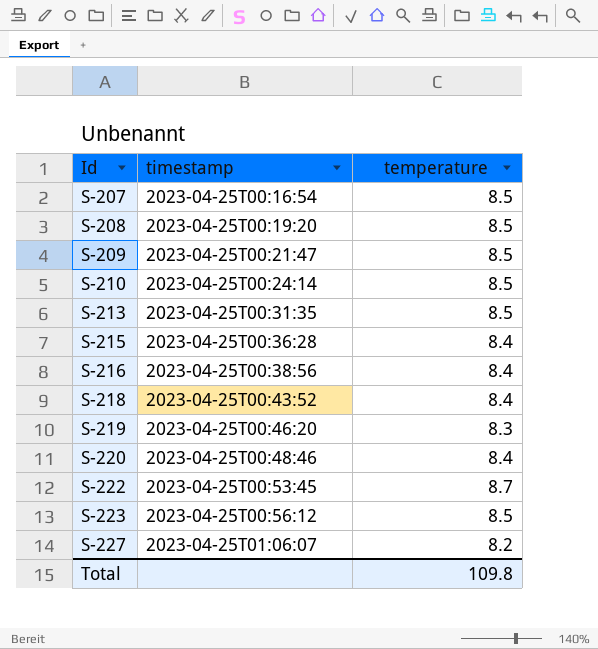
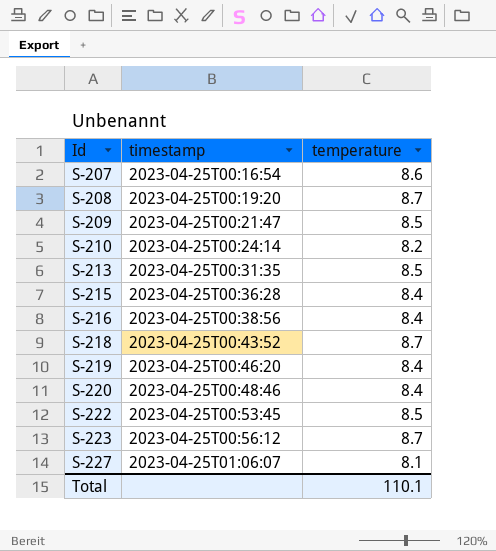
S-207 | temperature: 8.5 -> 8.6
S-208 | temperature: 8.5 -> 8.7
S-210 | temperature: 8.5 -> 8.2
S-218 | temperature: 8.4 -> 8.7
S-219 | temperature: 8.3 -> 8.4
S-222 | temperature: 8.7 -> 8.5
S-223 | temperature: 8.5 -> 8.7
S-227 | temperature: 8.2 -> 8.1
Total | temperature: 109.8 -> 110.1

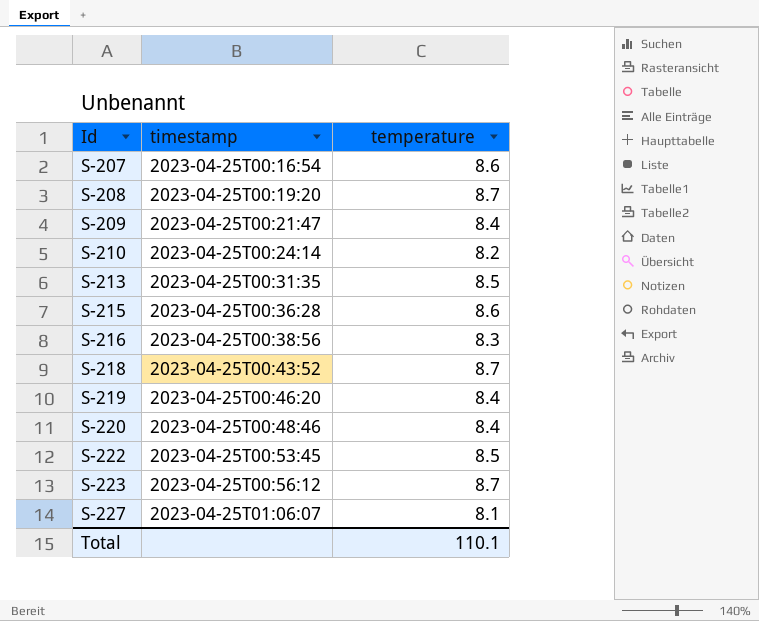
S-209 | temperature: 8.5 -> 8.4
S-215 | temperature: 8.4 -> 8.6
S-216 | temperature: 8.4 -> 8.3

